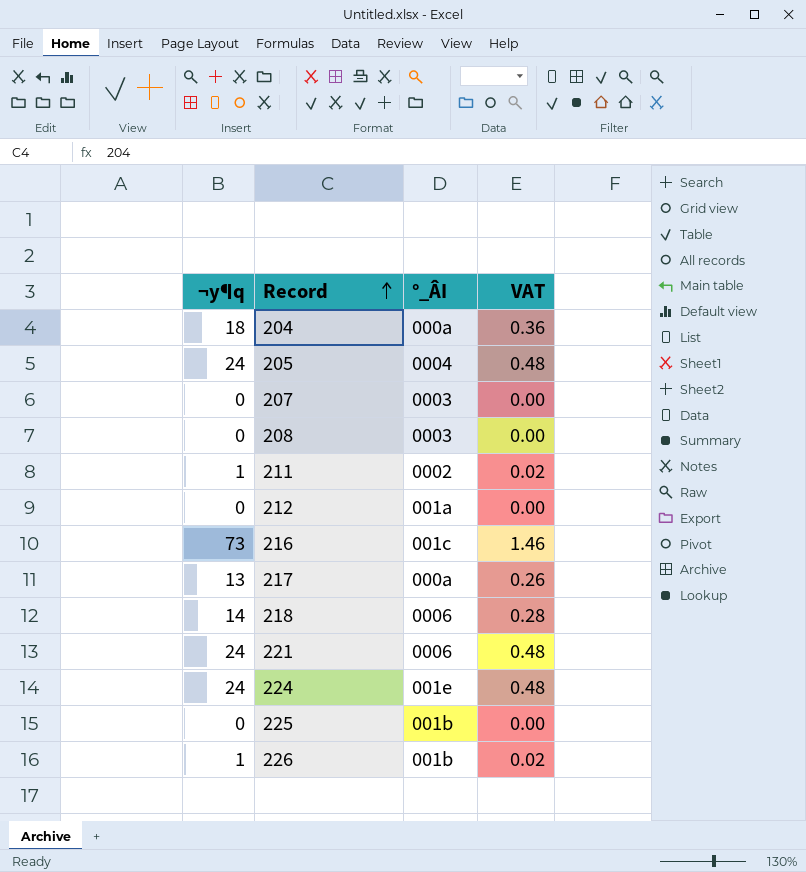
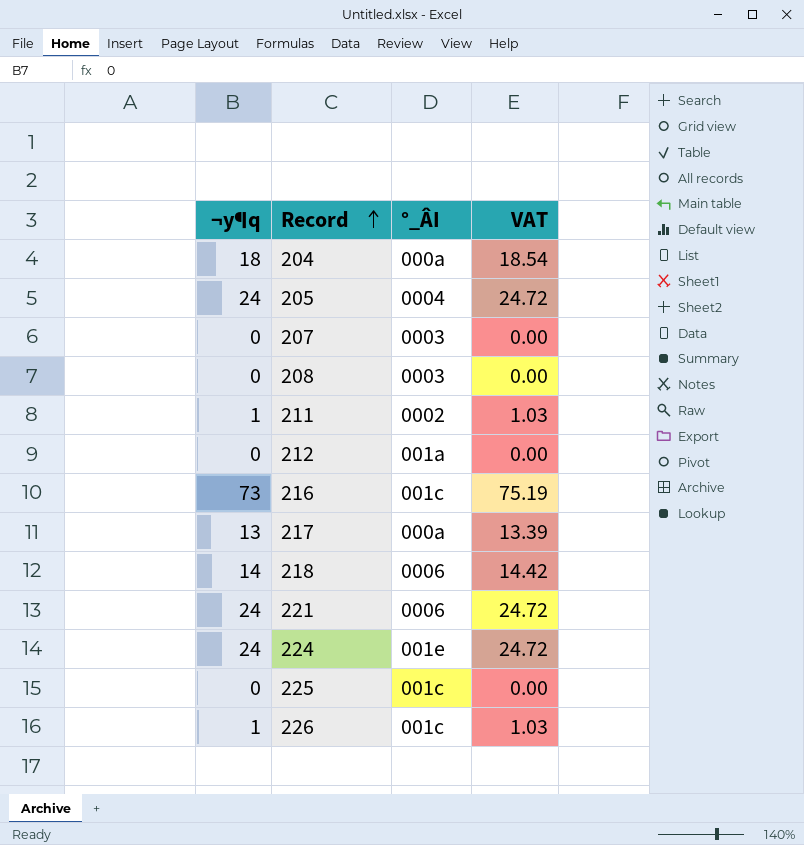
column VAT | formula: [¬y¶q] * 0.02 -> [¬y¶q] * 1.03
225 | °_ÂI: 001b -> 001c
226 | °_ÂI: 001b -> 001c

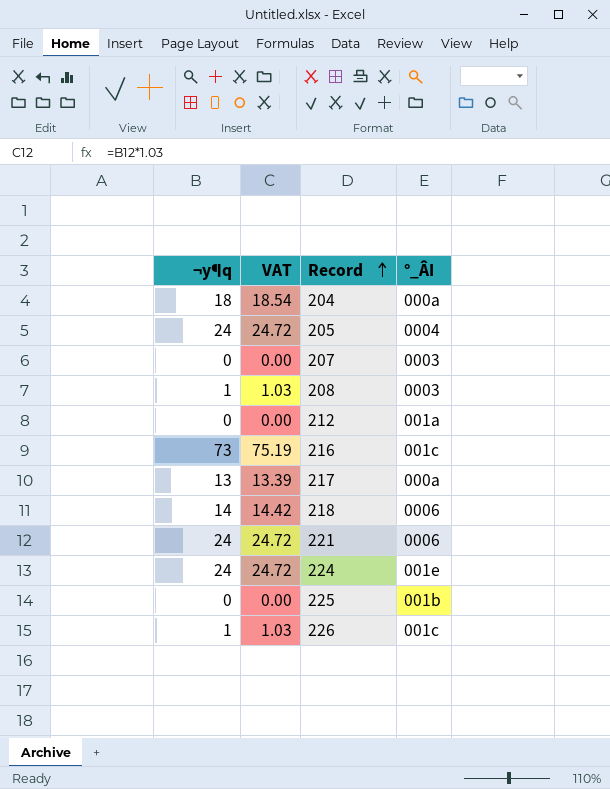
column VAT | position: 4 -> 2
row 211: 1 | 0002 | 1.03 -> none
208 | ¬y¶q: 0 -> 1
208 | VAT: 0.00 -> 1.03
225 | °_ÂI: 001c -> 001b

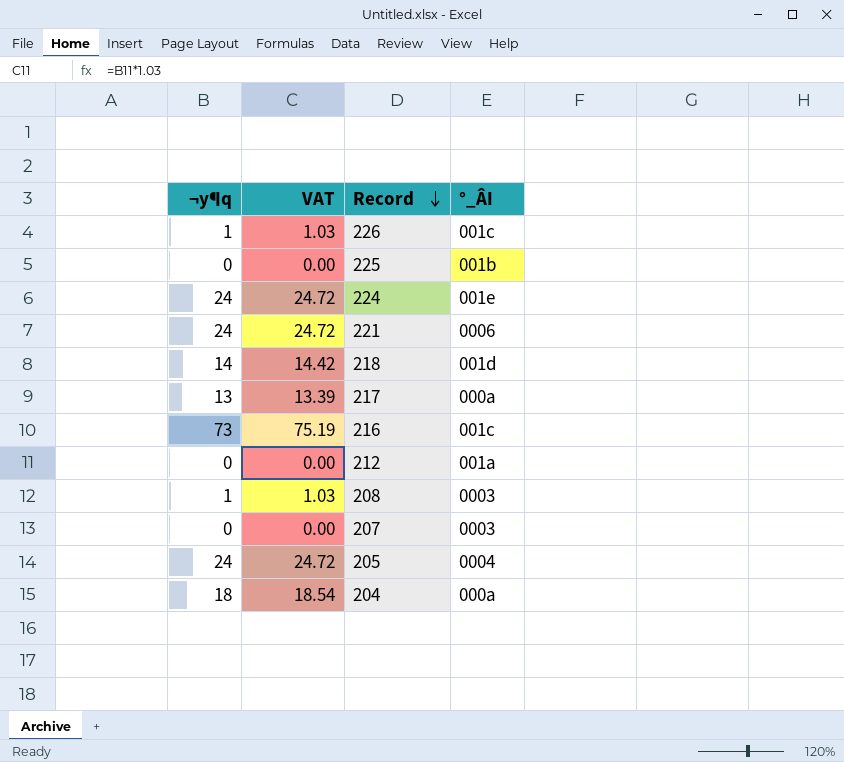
row order: Record ascending -> Record descending
218 | °_ÂI: 0006 -> 001d

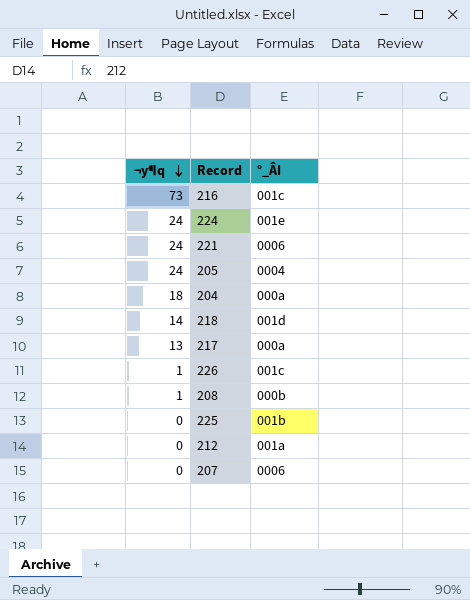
row order: Record descending -> ¬y¶q descending
column VAT | formula: [¬y¶q] * 1.03 -> none
208 | °_ÂI: 0003 -> 000b
207 | °_ÂI: 0003 -> 0006

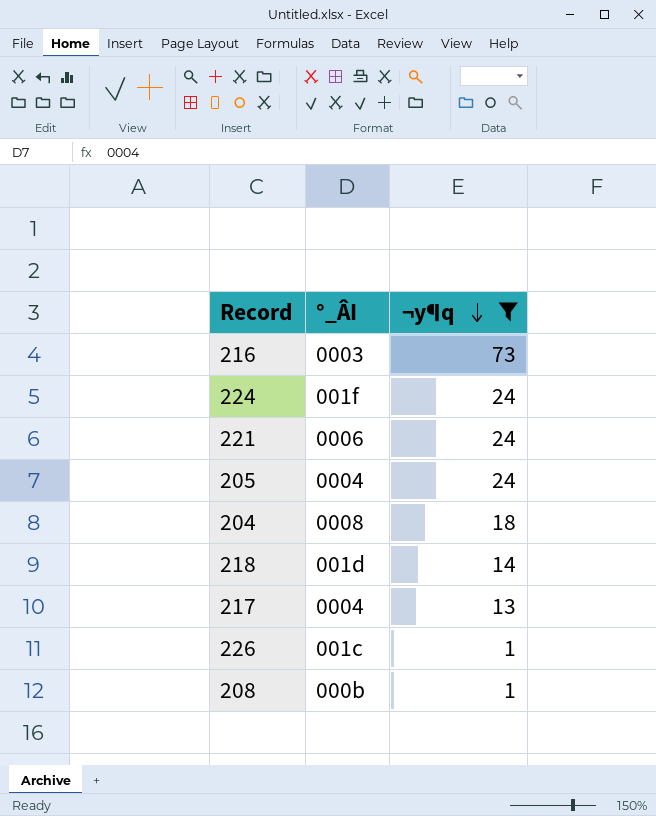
filter: none -> ¬y¶q != 0
column ¬y¶q | position: 1 -> 3
216 | °_ÂI: 001c -> 0003
224 | °_ÂI: 001e -> 001f
204 | °_ÂI: 000a -> 0008
217 | °_ÂI: 000a -> 0004

